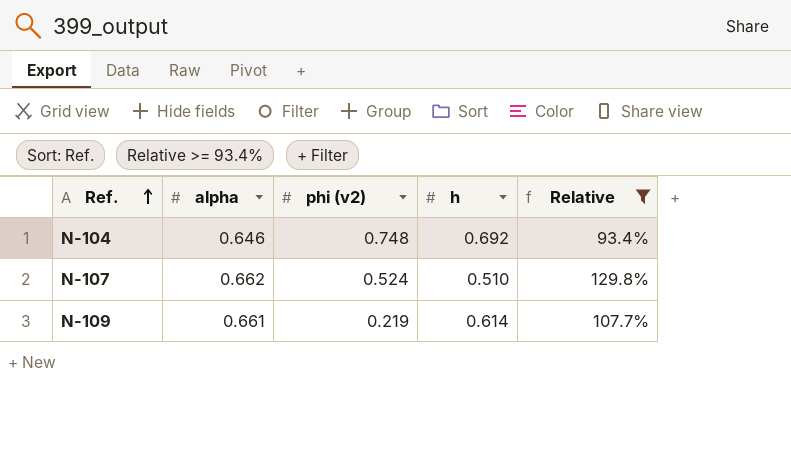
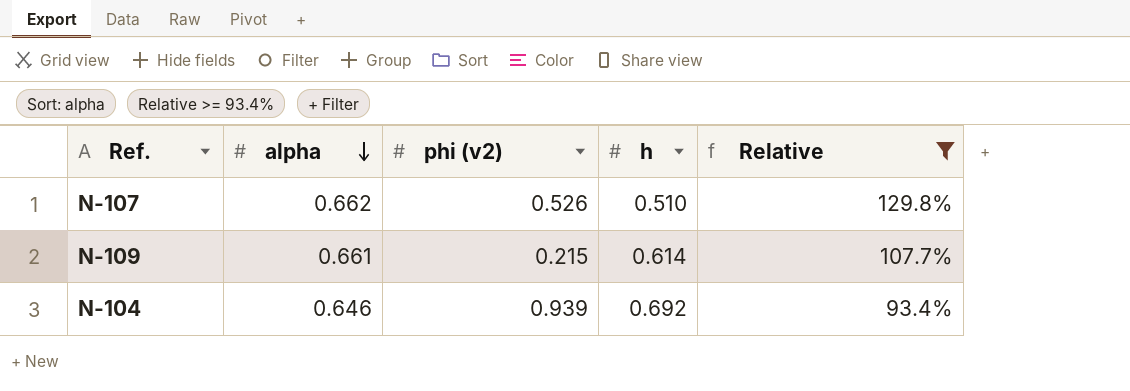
row order: Ref. ascending -> alpha descending
N-107 | phi (v2): 0.524 -> 0.526
N-109 | phi (v2): 0.219 -> 0.215
N-104 | phi (v2): 0.748 -> 0.939

